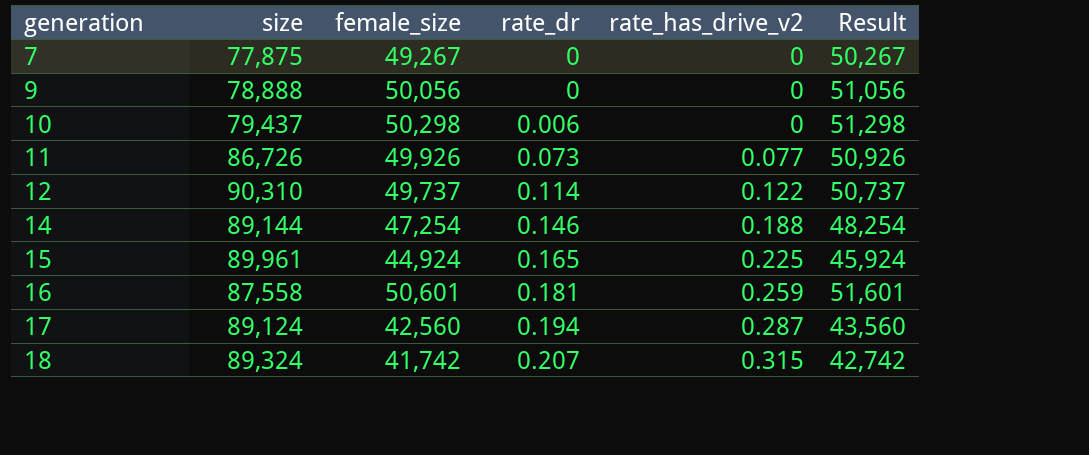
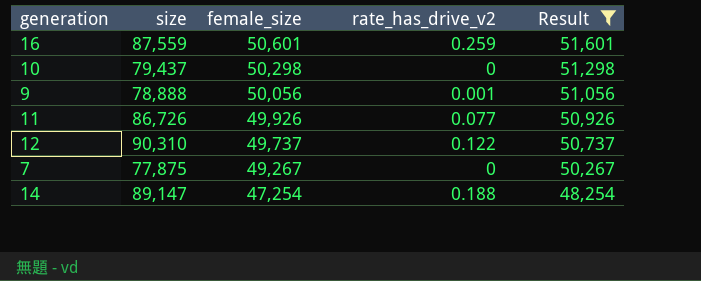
filter: none -> Result >= 48,254
row order: generation ascending -> female_size descending
column rate_dr | position: 4 -> none
16 | size: 87,558 -> 87,559
9 | rate_has_drive_v2: 0 -> 0.001
14 | size: 89,144 -> 89,147

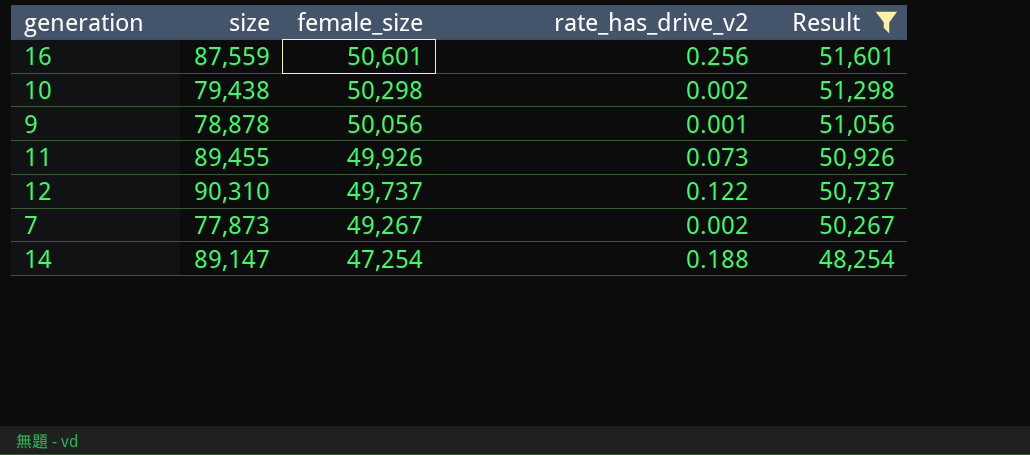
16 | rate_has_drive_v2: 0.259 -> 0.256
10 | size: 79,437 -> 79,438
10 | rate_has_drive_v2: 0 -> 0.002
9 | size: 78,888 -> 78,878
11 | size: 86,726 -> 89,455
11 | rate_has_drive_v2: 0.077 -> 0.073
7 | size: 77,875 -> 77,873
7 | rate_has_drive_v2: 0 -> 0.002

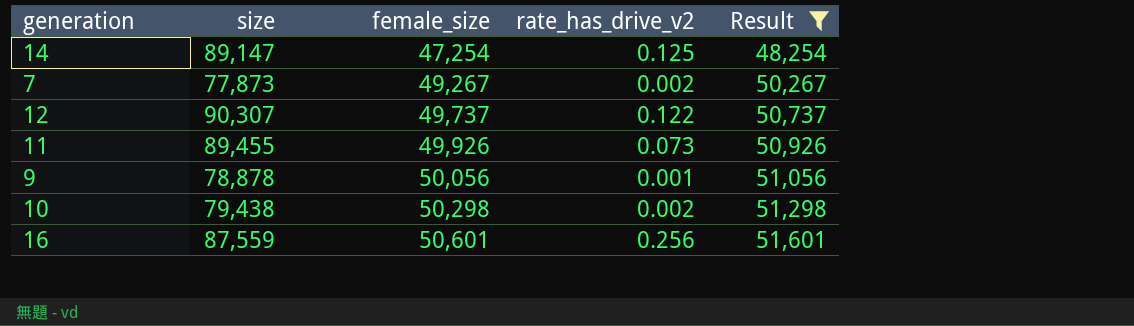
row order: female_size descending -> female_size ascending
14 | rate_has_drive_v2: 0.188 -> 0.125
12 | size: 90,310 -> 90,307

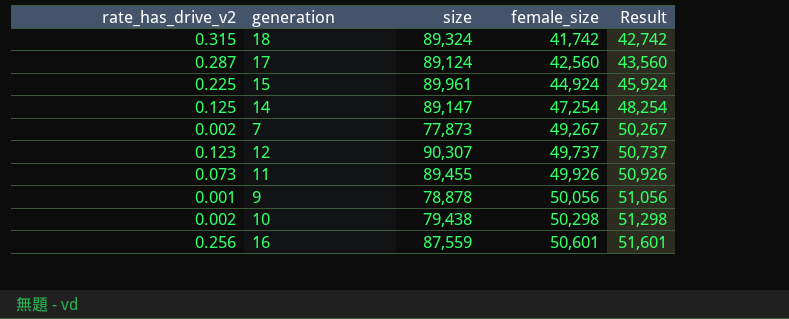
filter: Result >= 48,254 -> none
column rate_has_drive_v2 | position: 4 -> 1
12 | rate_has_drive_v2: 0.122 -> 0.123

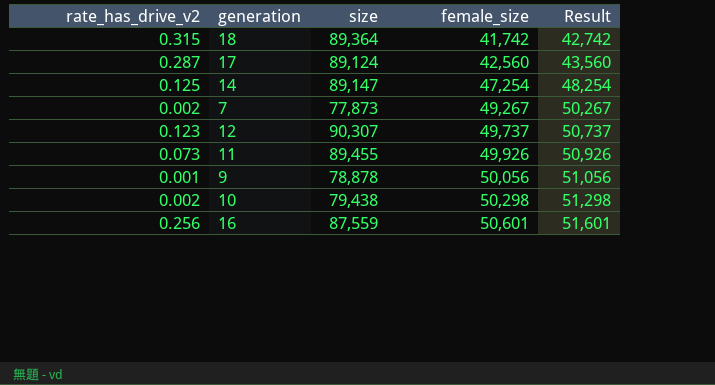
row 15: 0.225 | 89,961 | 44,924 | 45,924 -> none
18 | size: 89,324 -> 89,364

